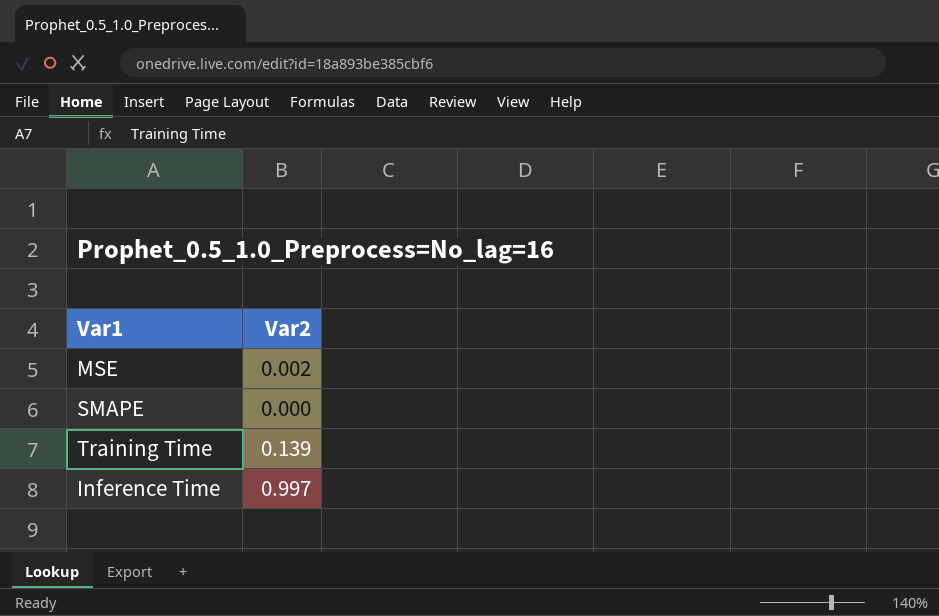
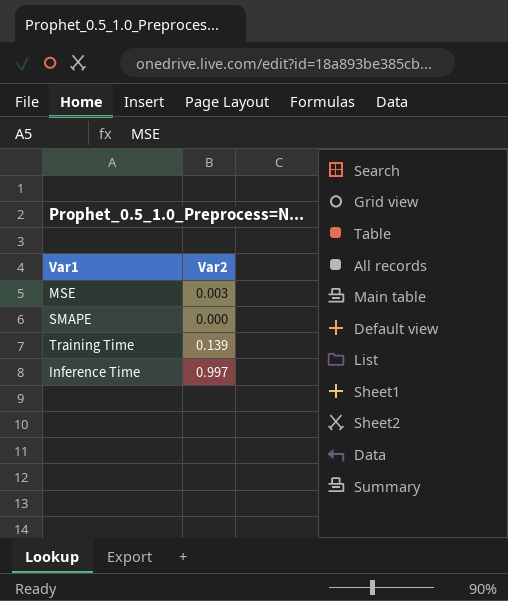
MSE | Var2: 0.002 -> 0.003

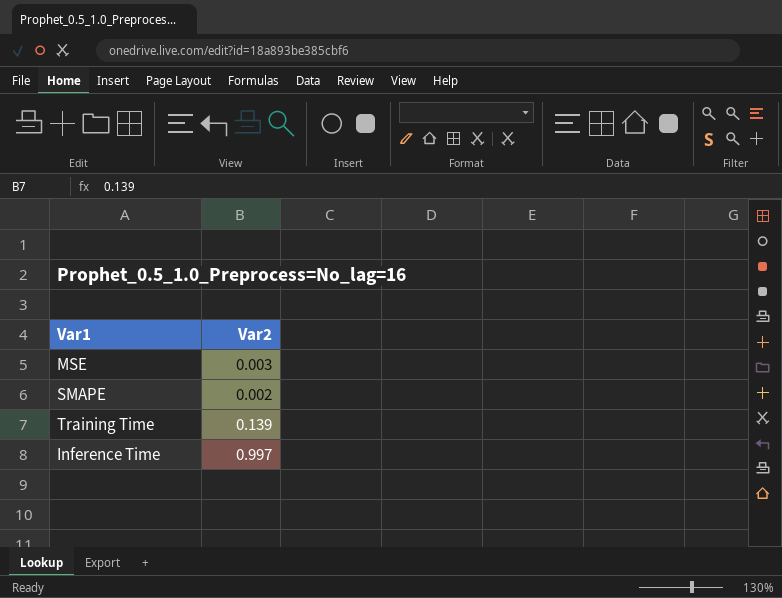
SMAPE | Var2: 0.000 -> 0.002

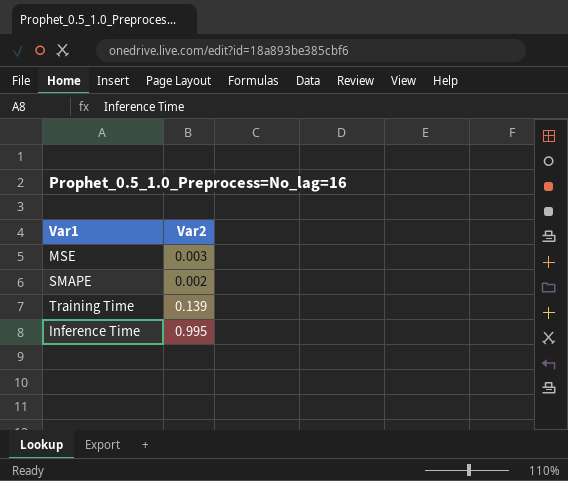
Inference Time | Var2: 0.997 -> 0.995

